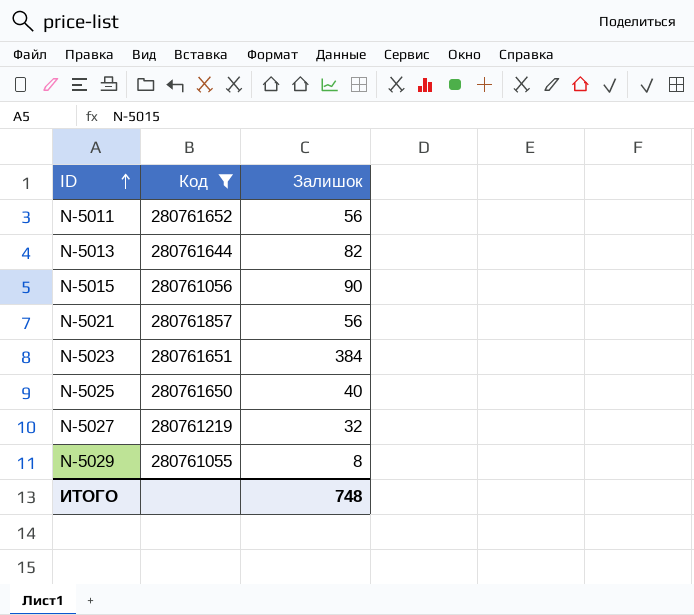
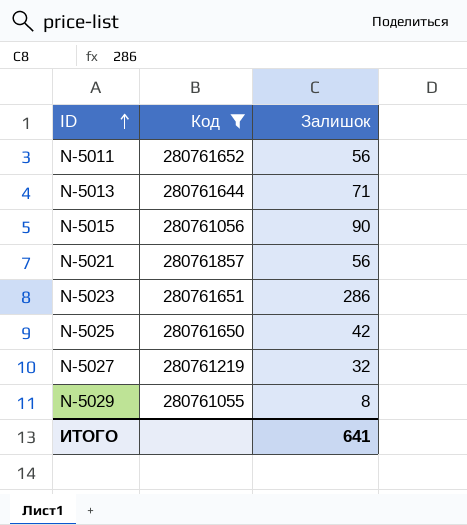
N-5013 | Залишок: 82 -> 71
N-5023 | Залишок: 384 -> 286
N-5025 | Залишок: 40 -> 42
ИТОГО | Залишок: 748 -> 641

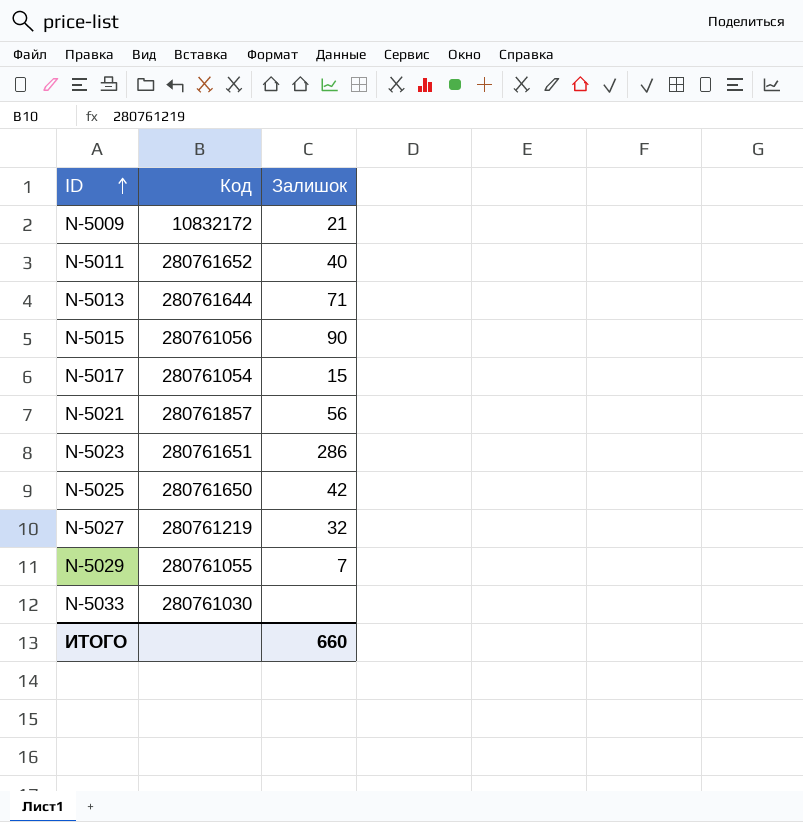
filter: Код >= 280761055 -> none
N-5011 | Залишок: 56 -> 40
N-5029 | Залишок: 8 -> 7
ИТОГО | Залишок: 641 -> 660

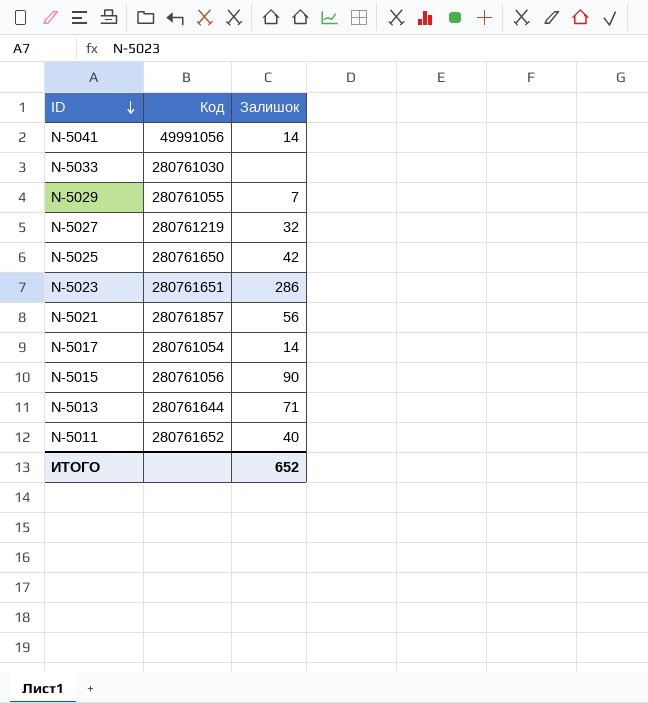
row order: ID ascending -> ID descending
row N-5009: 10832172 | 21 -> none
row N-5041: none -> 49991056 | 14
N-5017 | Залишок: 15 -> 14
ИТОГО | Залишок: 660 -> 652

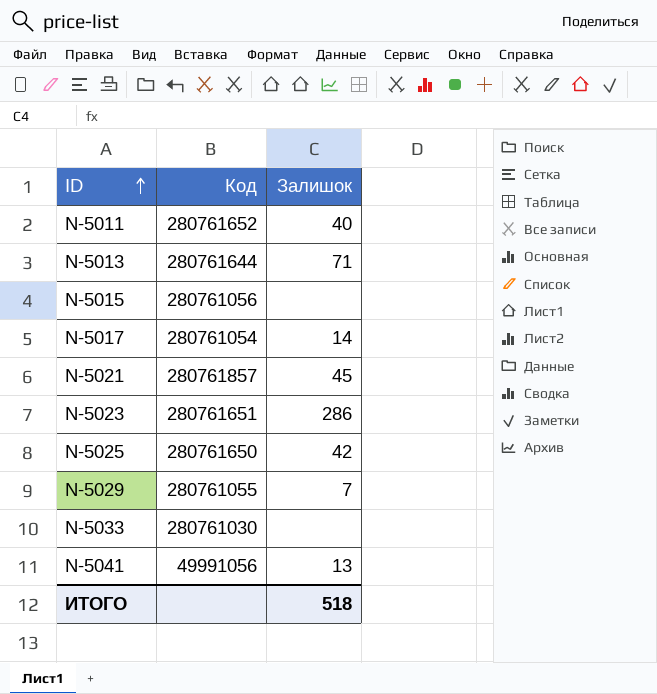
row order: ID descending -> ID ascending
row N-5027: 280761219 | 32 -> none
N-5015 | Залишок: 90 -> none
N-5021 | Залишок: 56 -> 45
N-5041 | Залишок: 14 -> 13
ИТОГО | Залишок: 652 -> 518

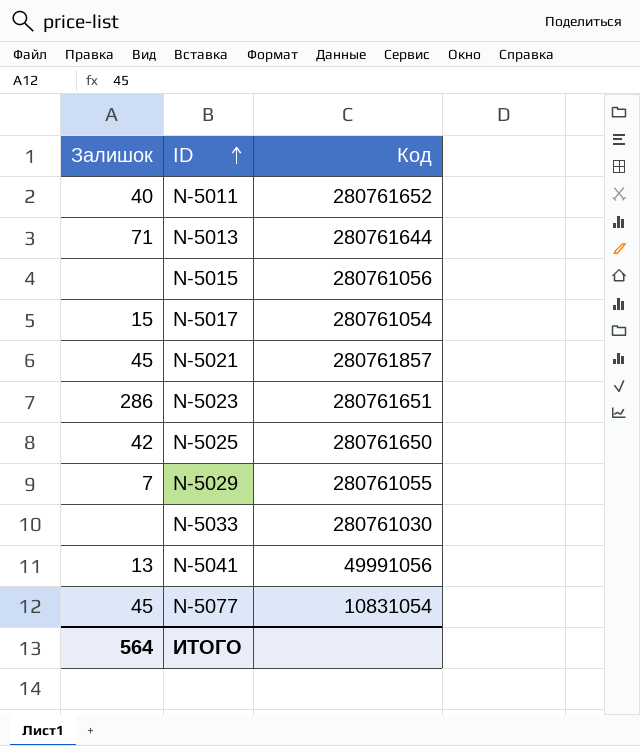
column Залишок | position: 3 -> 1
N-5017 | Залишок: 14 -> 15
row N-5077: none -> 45 | 10831054
ИТОГО | Залишок: 518 -> 564

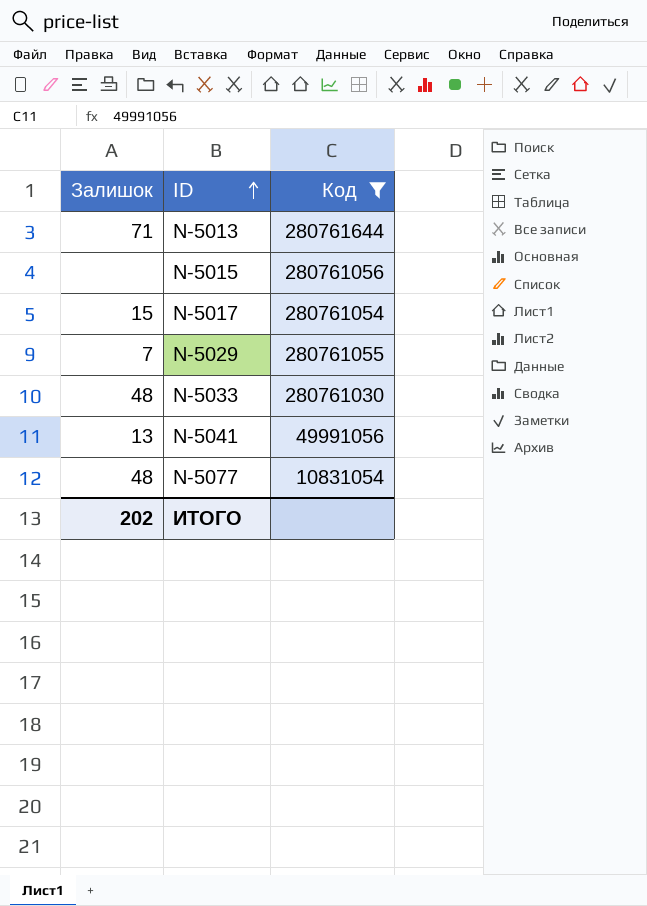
filter: none -> Код <= 280761644
N-5033 | Залишок: none -> 48
N-5077 | Залишок: 45 -> 48
ИТОГО | Залишок: 564 -> 202

